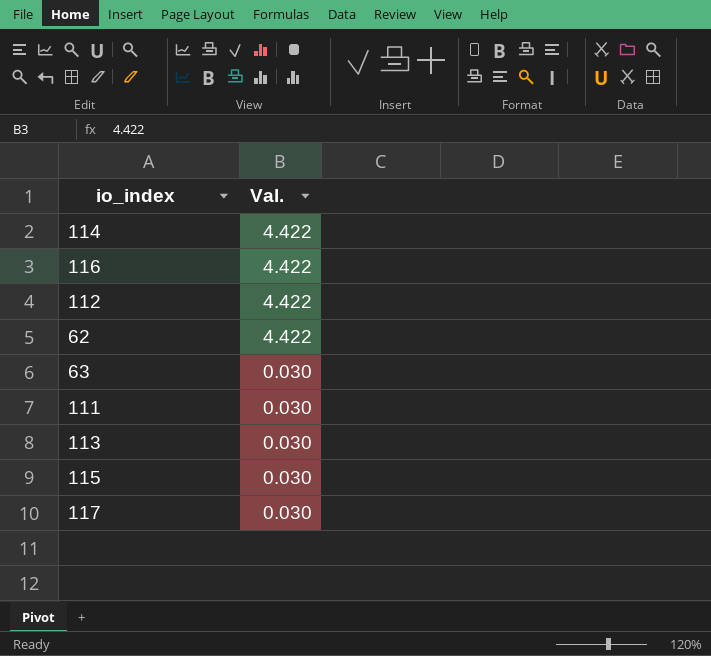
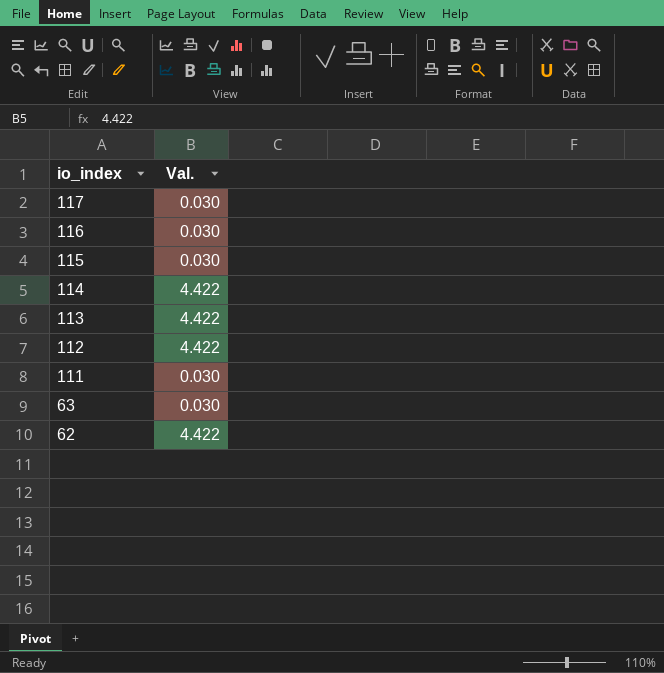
row order: Val. descending -> io_index descending
116 | Val.: 4.422 -> 0.030
113 | Val.: 0.030 -> 4.422

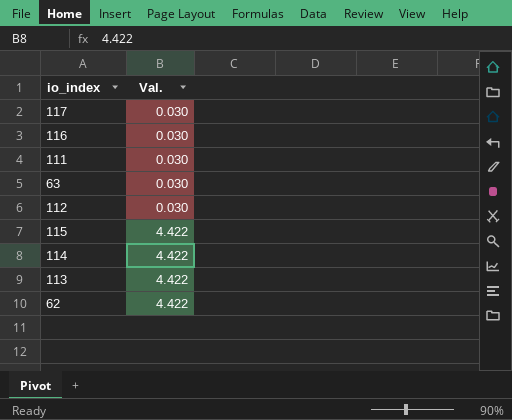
row order: io_index descending -> Val. ascending
112 | Val.: 4.422 -> 0.030
115 | Val.: 0.030 -> 4.422

